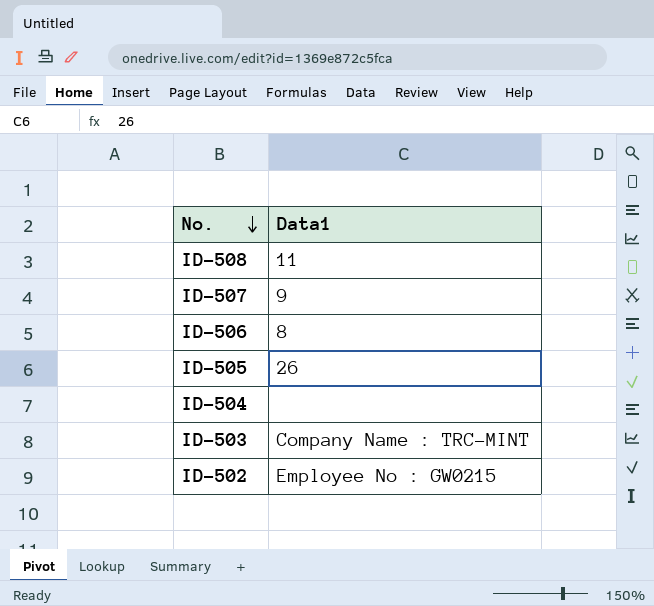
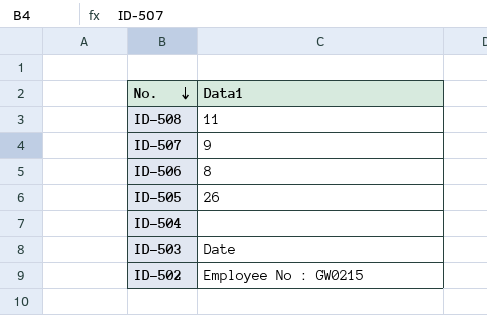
ID-503 | Data1: Company Name : TRC-MINT -> Date

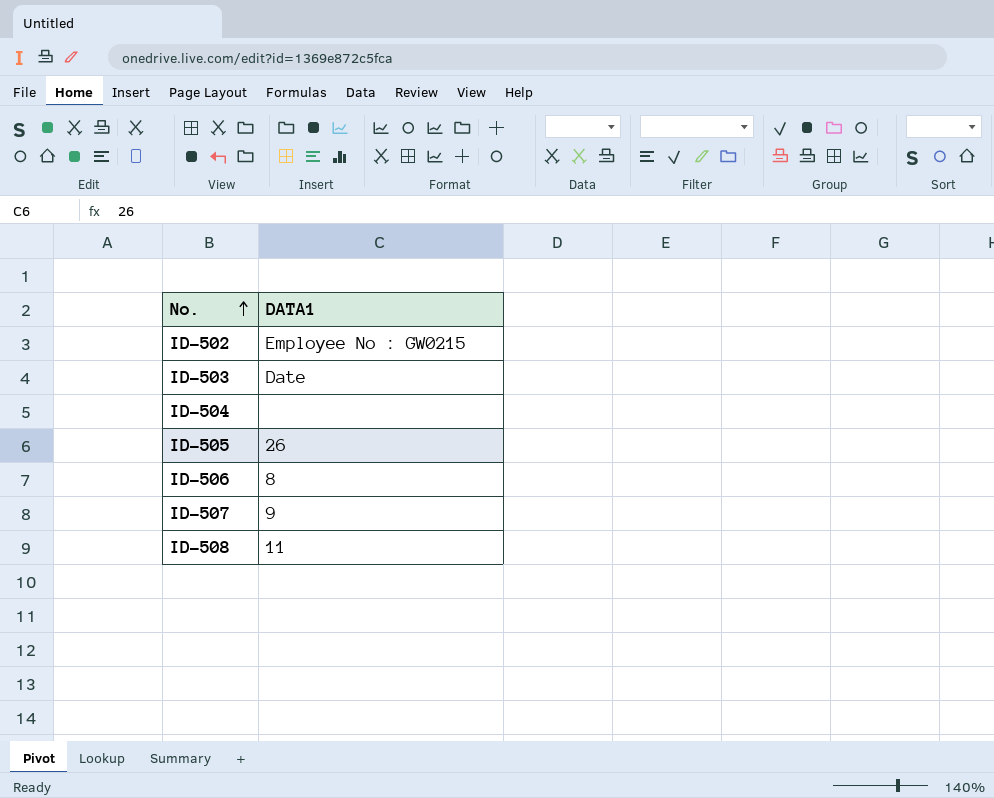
row order: No. descending -> No. ascending
column name: Data1 -> DATA1

